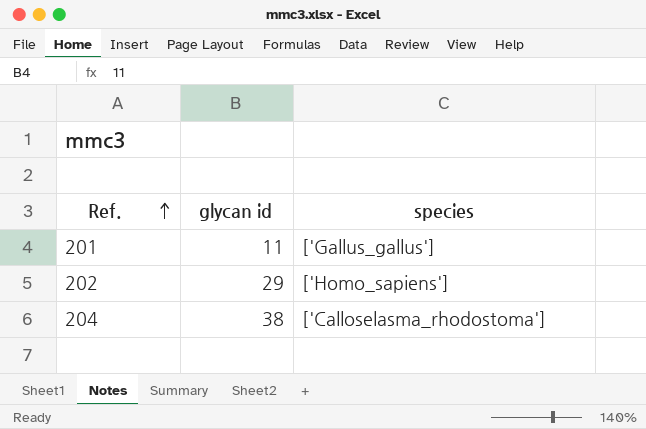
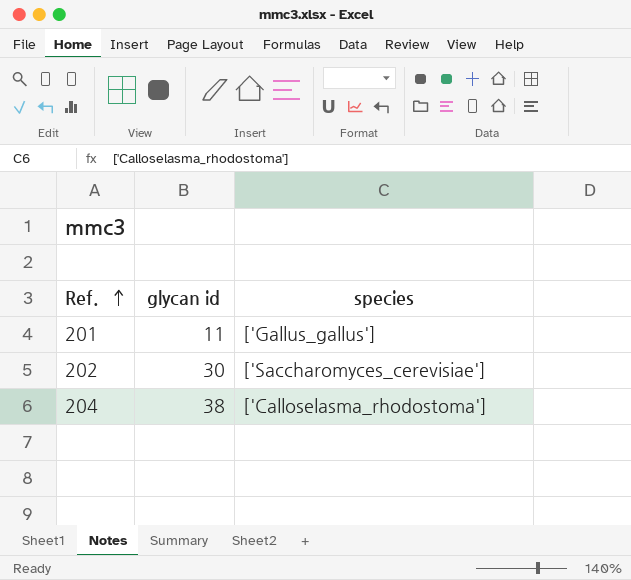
202 | glycan id: 29 -> 30
202 | species: ['Homo_sapiens'] -> ['Saccharomyces_cerevisiae']

